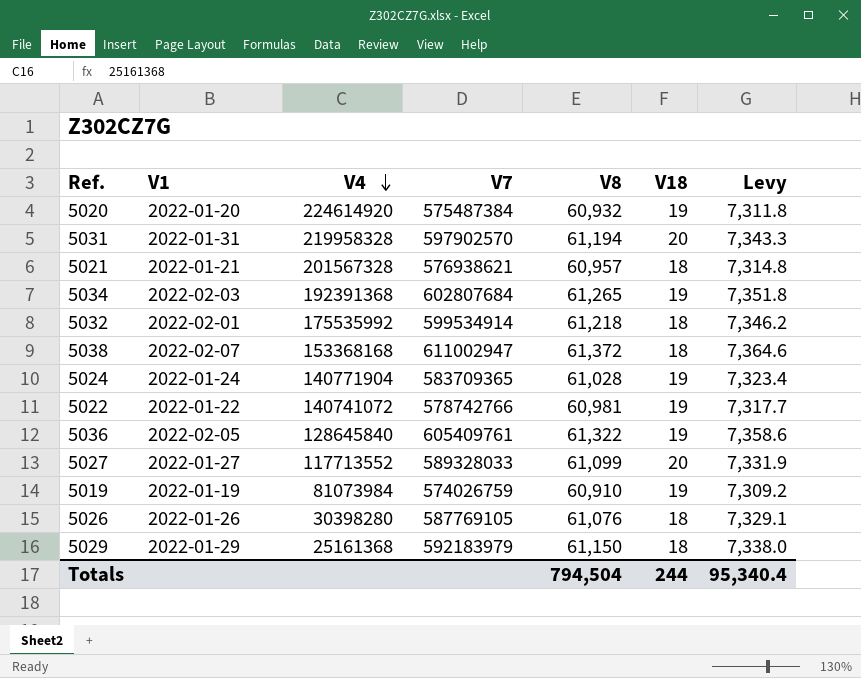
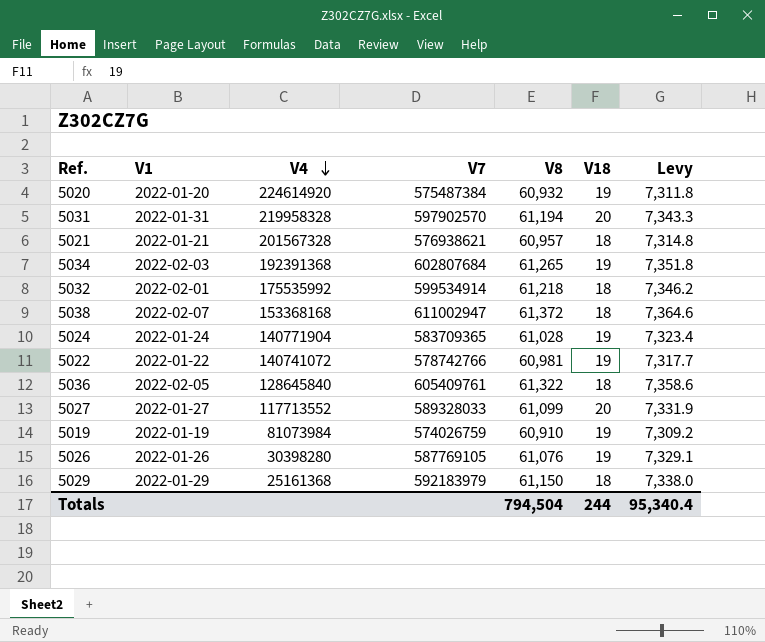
5036 | V18: 19 -> 18
5026 | V18: 18 -> 19

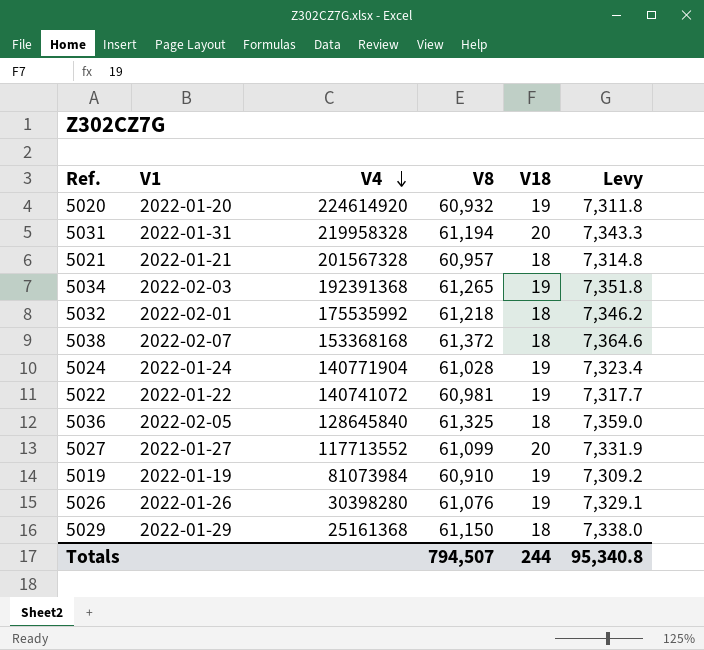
column V7 | position: 4 -> none
5036 | V8: 61,322 -> 61,325
5036 | Levy: 7,358.6 -> 7,359.0
Totals | V8: 794,504 -> 794,507
Totals | Levy: 95,340.4 -> 95,340.8

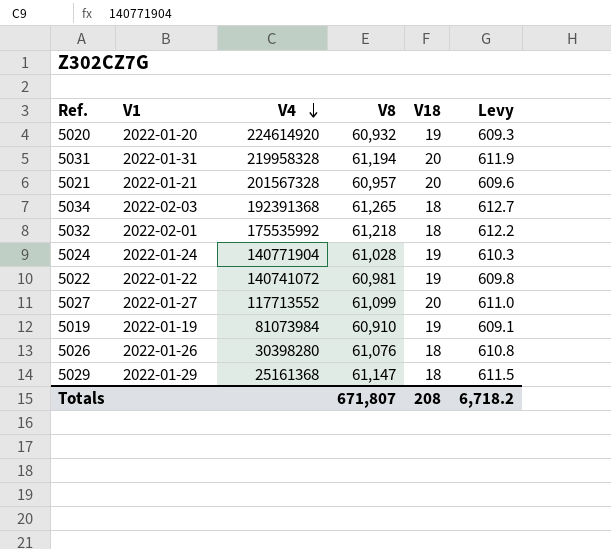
column Levy | formula: [V8] * 0.12 -> [V8] * 0.01
row 5038: 2022-02-07 | 153368168 | 61,372 | 18 | 7,364.6 -> none
row 5036: 2022-02-05 | 128645840 | 61,325 | 18 | 7,359.0 -> none
5021 | V18: 18 -> 20
5034 | V18: 19 -> 18
5026 | V18: 19 -> 18
5029 | V8: 61,150 -> 61,147
Totals | V8: 794,507 -> 671,807
Totals | V18: 244 -> 208
Totals | Levy: 95,340.8 -> 6,718.2

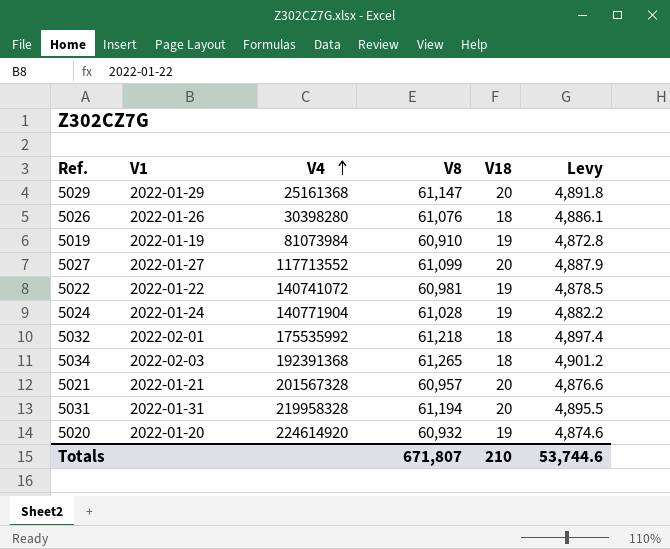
row order: V4 descending -> V4 ascending
column Levy | formula: [V8] * 0.01 -> [V8] * 0.08
5029 | V18: 18 -> 20
Totals | V18: 208 -> 210
Totals | Levy: 6,718.2 -> 53,744.6

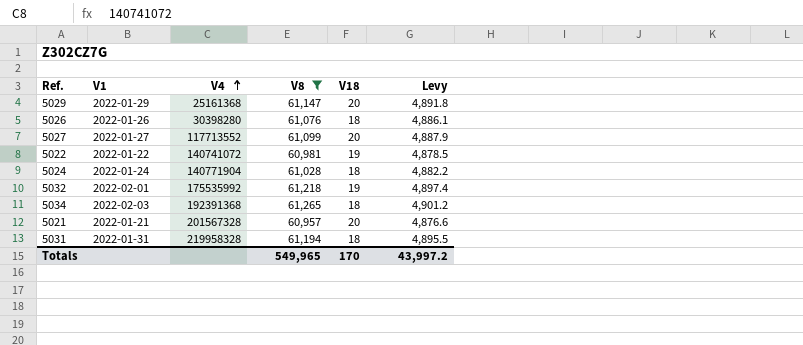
filter: none -> V8 >= 60,957
5024 | V18: 19 -> 18
5032 | V18: 18 -> 19
5031 | V18: 20 -> 18
Totals | V8: 671,807 -> 549,965
Totals | V18: 210 -> 170
Totals | Levy: 53,744.6 -> 43,997.2

